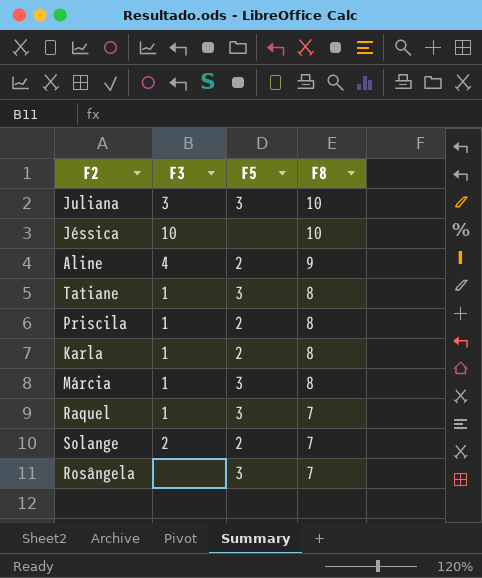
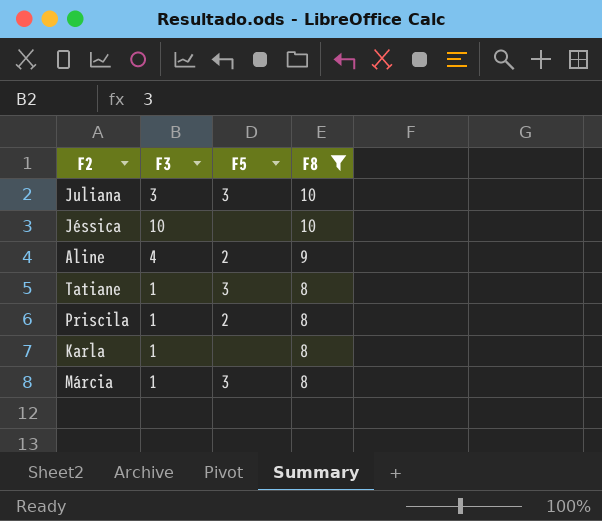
filter: none -> F8 != 7
Karla | F5: 2 -> none

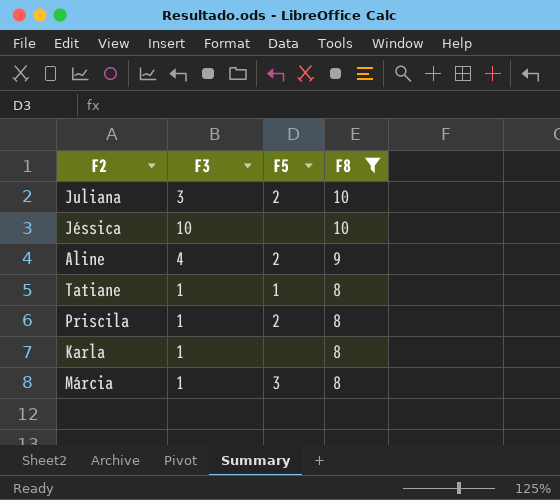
Juliana | F5: 3 -> 2
Tatiane | F5: 3 -> 1

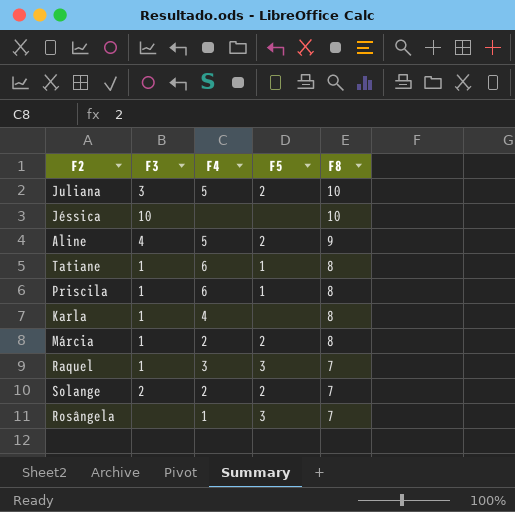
filter: F8 != 7 -> none
column F4 | position: none -> 3
Priscila | F5: 2 -> 1
Márcia | F5: 3 -> 2

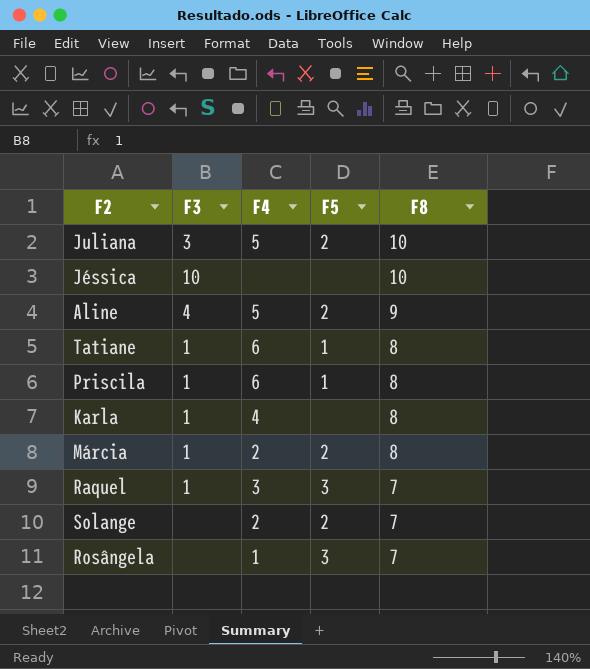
Solange | F3: 2 -> none

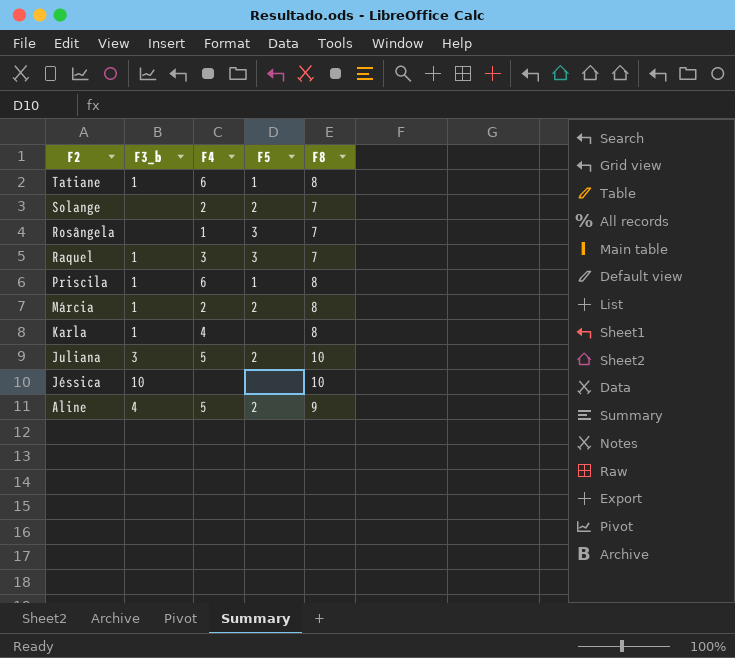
row order: F8 descending -> F2 descending
column name: F3 -> F3_b

